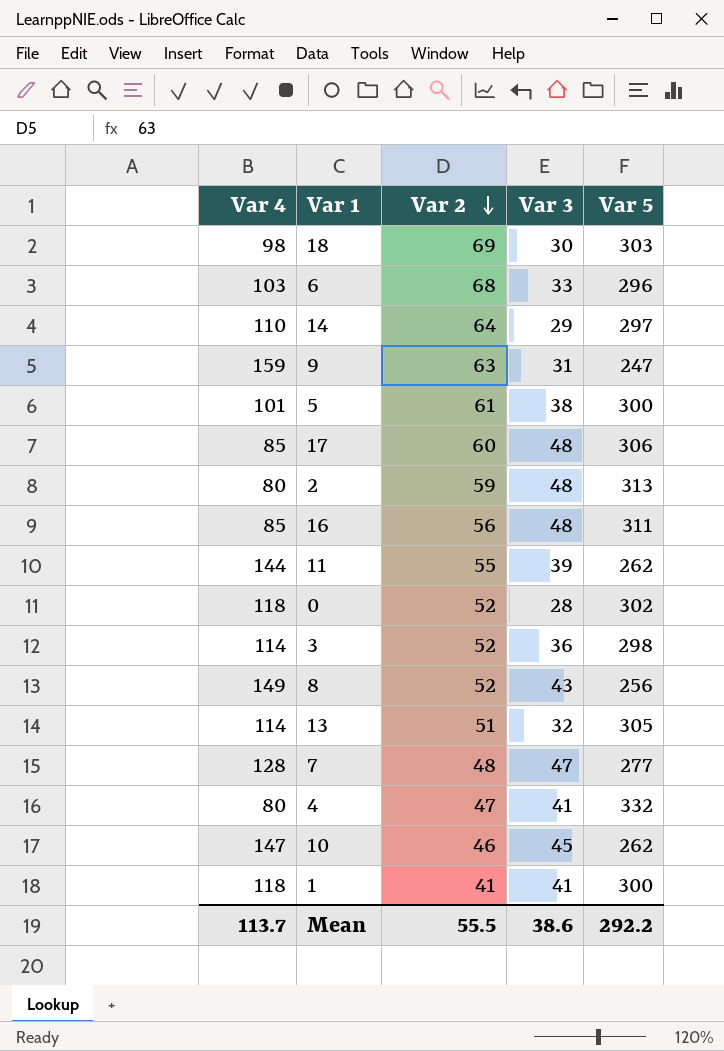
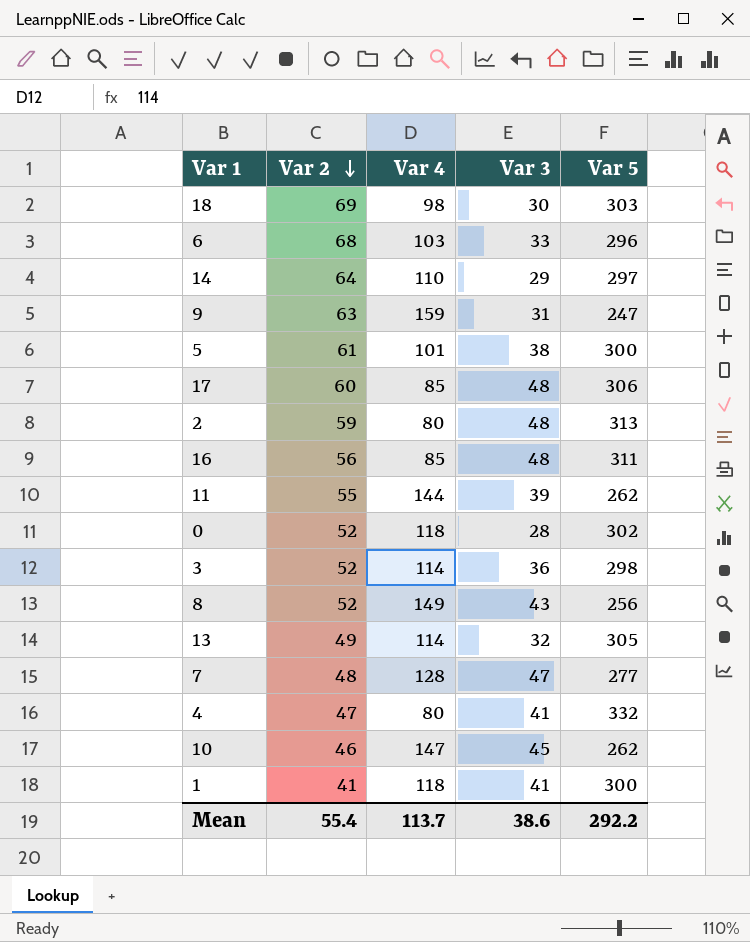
column Var 4 | position: 1 -> 3
13 | Var 2: 51 -> 49
Mean | Var 2: 55.5 -> 55.4

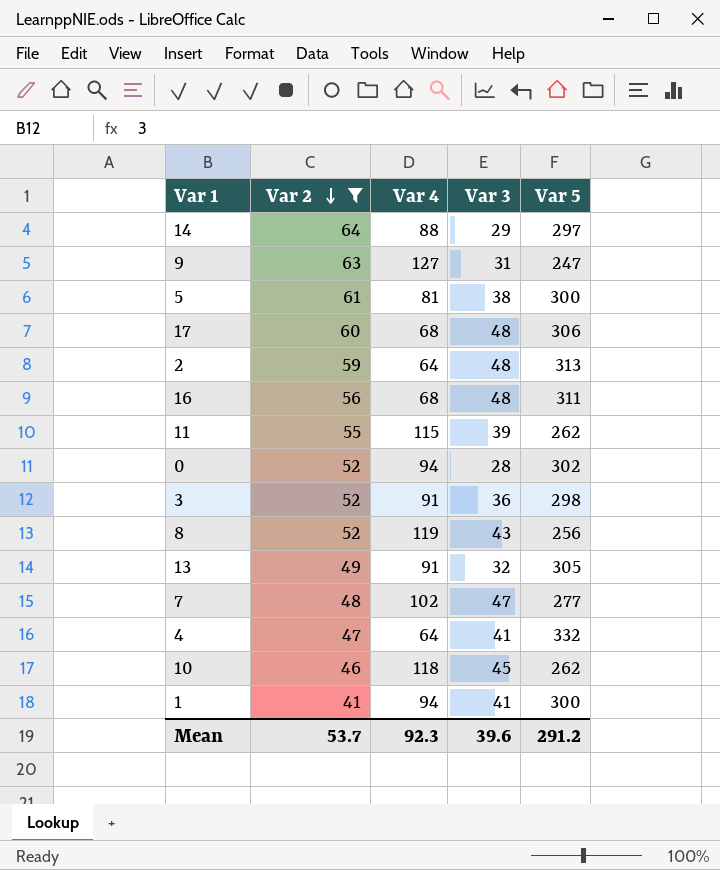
filter: none -> Var 2 <= 64
14 | Var 4: 110 -> 88
9 | Var 4: 159 -> 127
5 | Var 4: 101 -> 81
17 | Var 4: 85 -> 68
2 | Var 4: 80 -> 64
16 | Var 4: 85 -> 68
11 | Var 4: 144 -> 115
0 | Var 4: 118 -> 94
3 | Var 4: 114 -> 91
8 | Var 4: 149 -> 119
13 | Var 4: 114 -> 91
7 | Var 4: 128 -> 102
4 | Var 4: 80 -> 64
10 | Var 4: 147 -> 118
1 | Var 4: 118 -> 94
Mean | Var 2: 55.4 -> 53.7
Mean | Var 4: 113.7 -> 92.3
Mean | Var 3: 38.6 -> 39.6
Mean | Var 5: 292.2 -> 291.2

